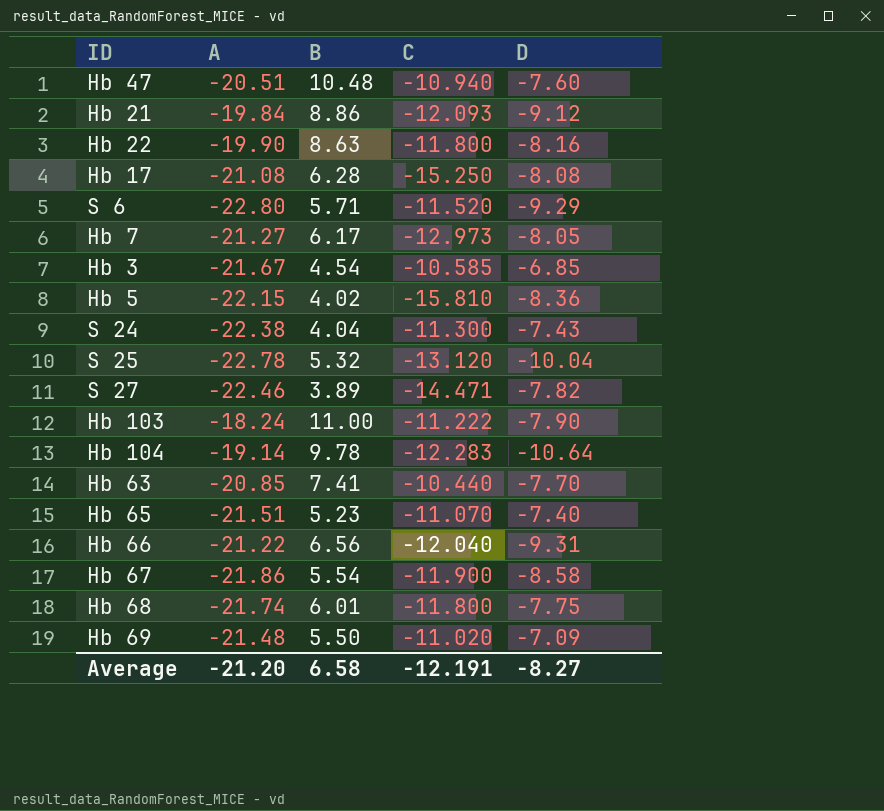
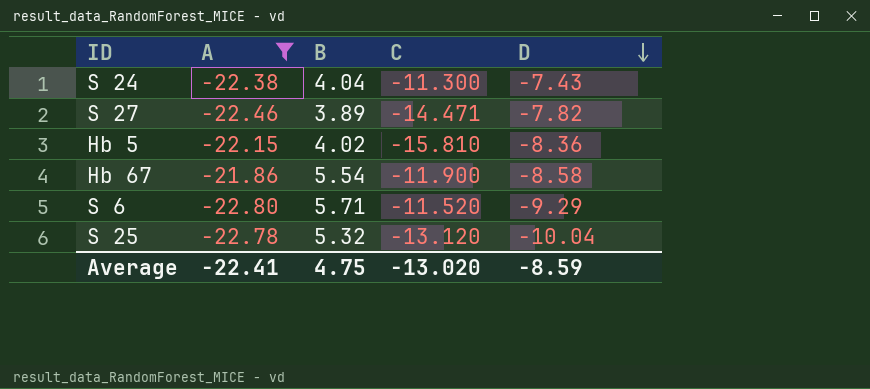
filter: none -> A <= -21.86
row order: none -> D descending
Average | A: -21.20 -> -22.41
Average | B: 6.58 -> 4.75
Average | C: -12.191 -> -13.020
Average | D: -8.27 -> -8.59

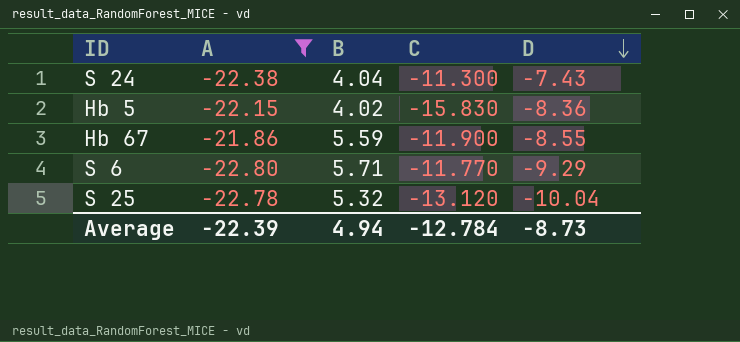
row S 27: -22.46 | 3.89 | -14.471 | -7.82 -> none
Hb 5 | C: -15.810 -> -15.830
Hb 67 | B: 5.54 -> 5.59
Hb 67 | D: -8.58 -> -8.55
S 6 | C: -11.520 -> -11.770
Average | A: -22.41 -> -22.39
Average | B: 4.75 -> 4.94
Average | C: -13.020 -> -12.784
Average | D: -8.59 -> -8.73

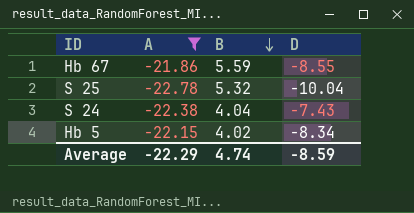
row order: D descending -> B descending
column C | position: 4 -> none
row S 6: -22.80 | 5.71 | -11.770 | -9.29 -> none
Hb 5 | D: -8.36 -> -8.34
Average | A: -22.39 -> -22.29
Average | B: 4.94 -> 4.74
Average | D: -8.73 -> -8.59

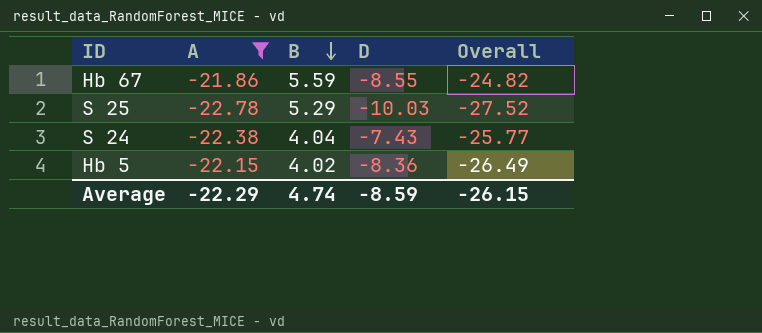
column Overall | formula: none -> [A] + [B] + [D]
S 25 | B: 5.32 -> 5.29
S 25 | D: -10.04 -> -10.03
Hb 5 | D: -8.34 -> -8.36

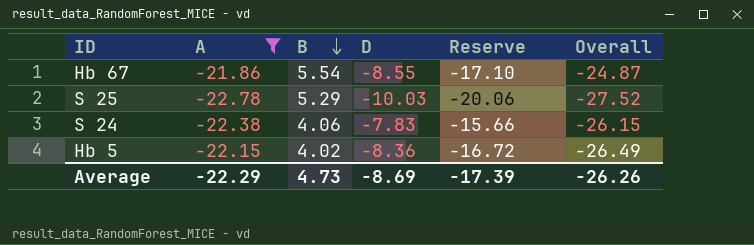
column Reserve | formula: none -> [D] * 2
Hb 67 | B: 5.59 -> 5.54
Hb 67 | Overall: -24.82 -> -24.87
S 24 | B: 4.04 -> 4.06
S 24 | D: -7.43 -> -7.83
S 24 | Overall: -25.77 -> -26.15
Average | B: 4.74 -> 4.73
Average | D: -8.59 -> -8.69
Average | Overall: -26.15 -> -26.26

